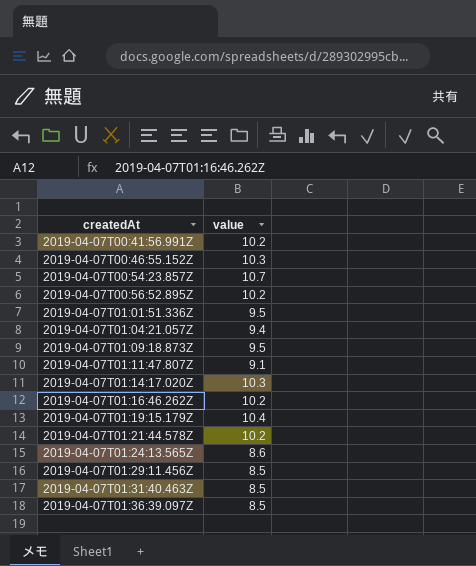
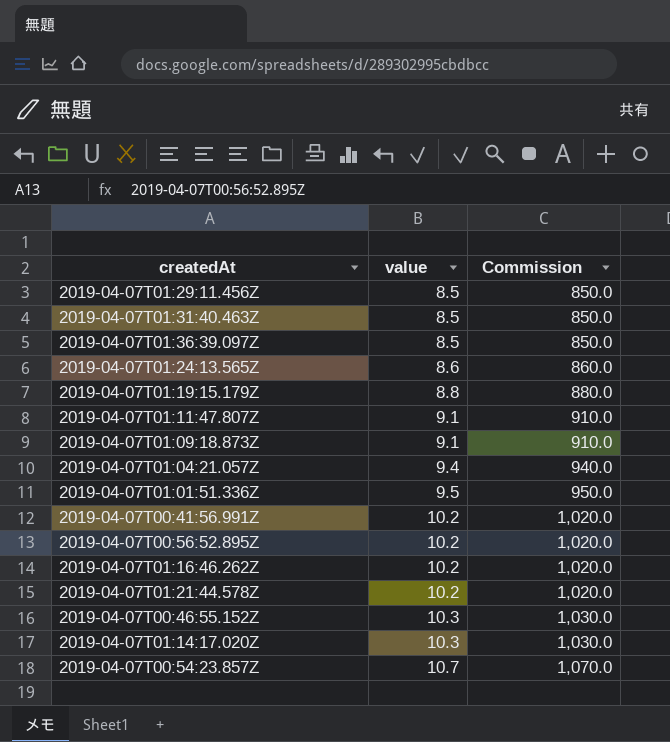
row order: createdAt ascending -> value ascending
column Commission | formula: none -> [value] * 100
2019-04-07T01:19:15.179Z | value: 10.4 -> 8.8
2019-04-07T01:09:18.873Z | value: 9.5 -> 9.1

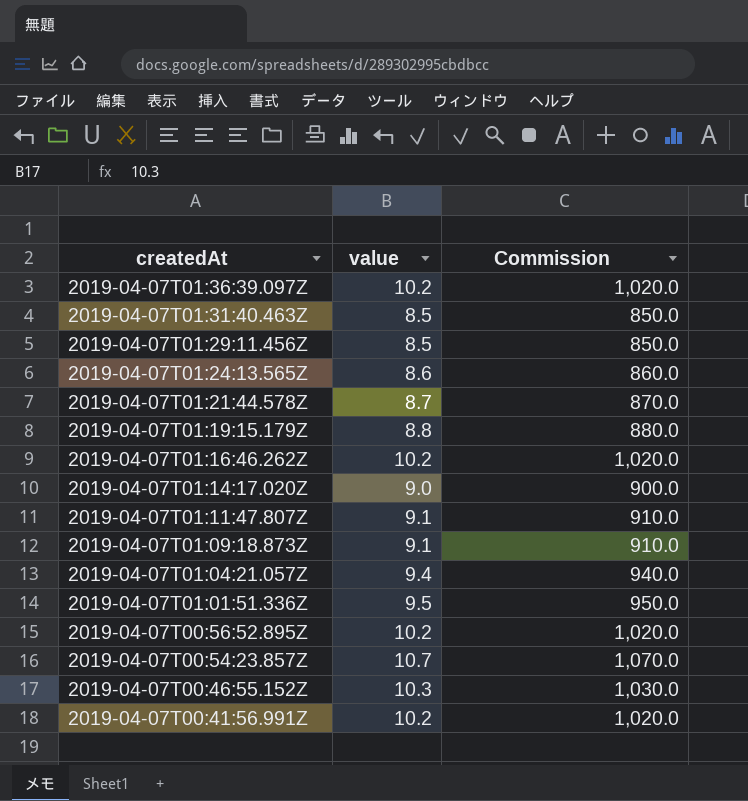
row order: value ascending -> createdAt descending
2019-04-07T01:36:39.097Z | value: 8.5 -> 10.2
2019-04-07T01:36:39.097Z | Commission: 850.0 -> 1,020.0
2019-04-07T01:21:44.578Z | value: 10.2 -> 8.7
2019-04-07T01:21:44.578Z | Commission: 1,020.0 -> 870.0
2019-04-07T01:14:17.020Z | value: 10.3 -> 9.0
2019-04-07T01:14:17.020Z | Commission: 1,030.0 -> 900.0

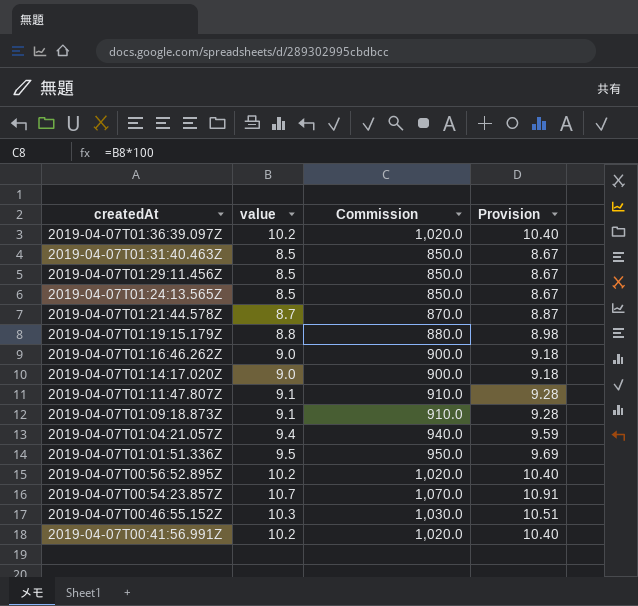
column Provision | formula: none -> [value] * 1.02
2019-04-07T01:24:13.565Z | value: 8.6 -> 8.5
2019-04-07T01:24:13.565Z | Commission: 860.0 -> 850.0
2019-04-07T01:16:46.262Z | value: 10.2 -> 9.0
2019-04-07T01:16:46.262Z | Commission: 1,020.0 -> 900.0

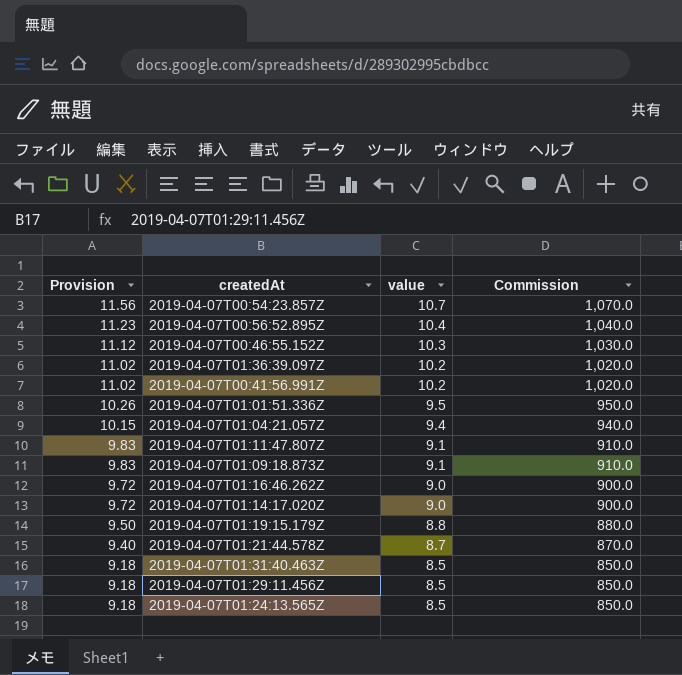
row order: createdAt descending -> Provision descending
column Provision | formula: [value] * 1.02 -> [value] * 1.08
column Provision | position: 4 -> 1
2019-04-07T00:56:52.895Z | value: 10.2 -> 10.4
2019-04-07T00:56:52.895Z | Commission: 1,020.0 -> 1,040.0

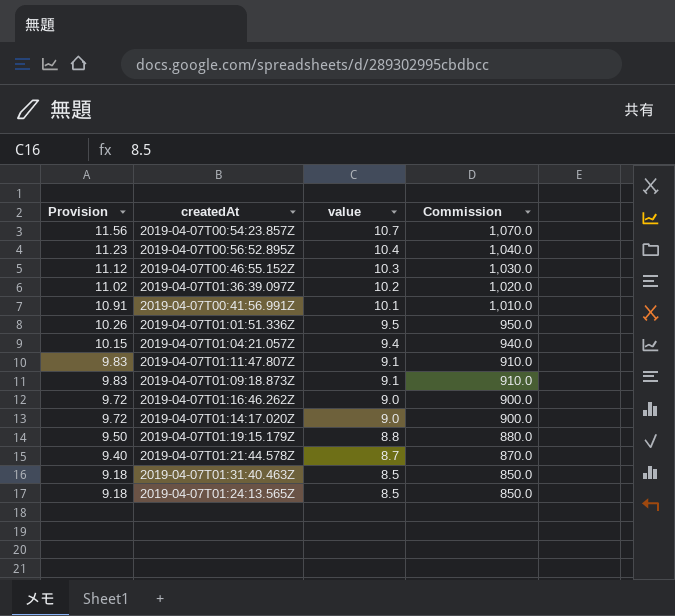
row 2019-04-07T01:29:11.456Z: 9.18 | 8.5 | 850.0 -> none
2019-04-07T00:41:56.991Z | Provision: 11.02 -> 10.91
2019-04-07T00:41:56.991Z | value: 10.2 -> 10.1
2019-04-07T00:41:56.991Z | Commission: 1,020.0 -> 1,010.0

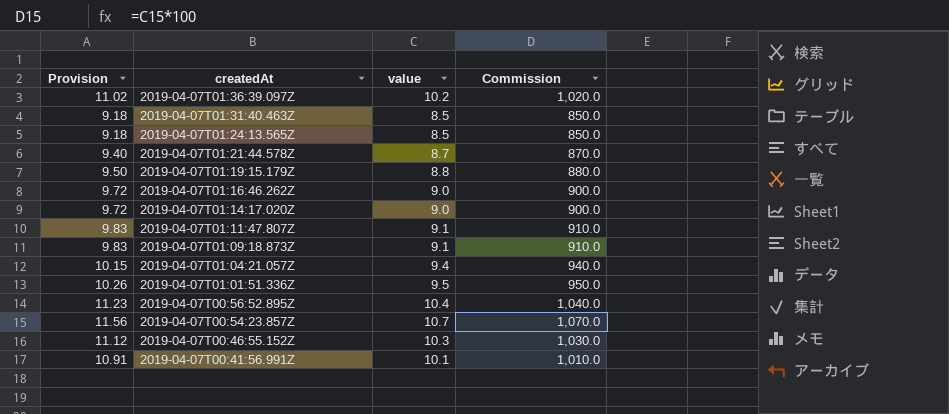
row order: Provision descending -> createdAt descending

